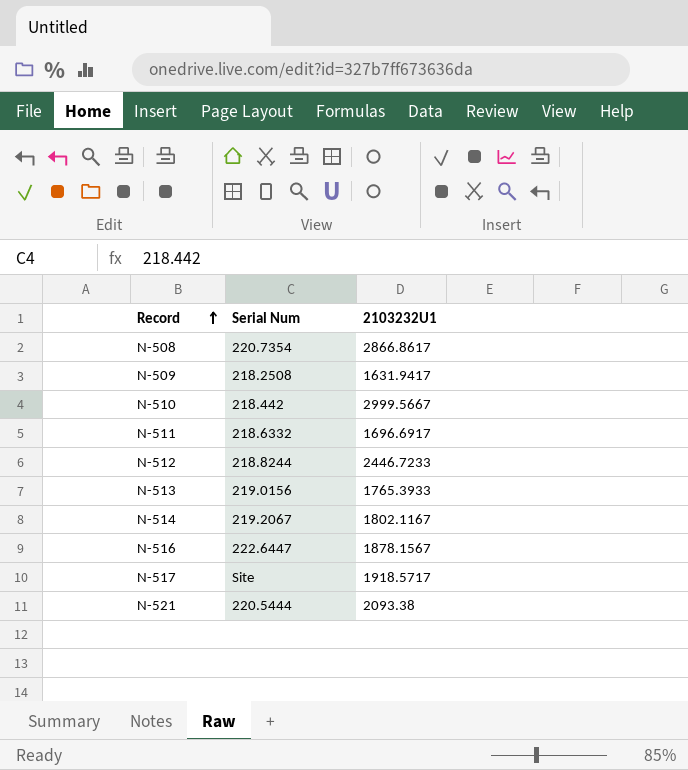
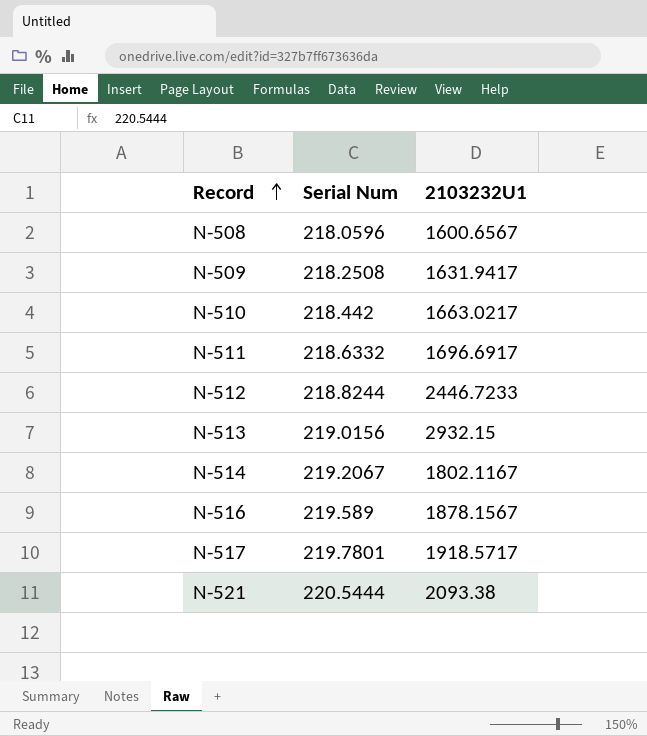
N-508 | Serial Num: 220.7354 -> 218.0596
N-508 | 2103232U1: 2866.8617 -> 1600.6567
N-510 | 2103232U1: 2999.5667 -> 1663.0217
N-513 | 2103232U1: 1765.3933 -> 2932.15
N-516 | Serial Num: 222.6447 -> 219.589
N-517 | Serial Num: Site -> 219.7801

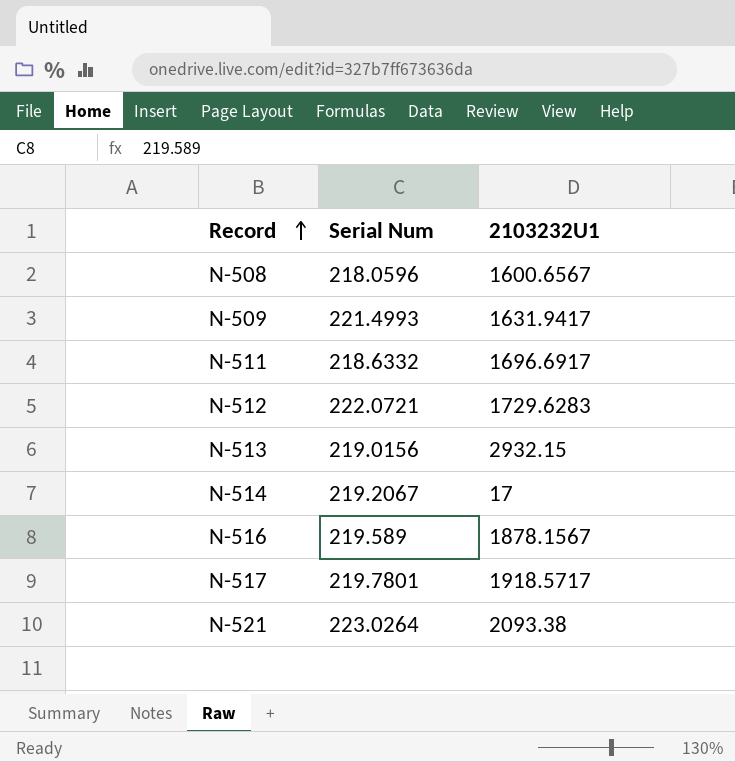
row N-510: 218.442 | 1663.0217 -> none
N-509 | Serial Num: 218.2508 -> 221.4993
N-512 | Serial Num: 218.8244 -> 222.0721
N-512 | 2103232U1: 2446.7233 -> 1729.6283
N-514 | 2103232U1: 1802.1167 -> 17
N-521 | Serial Num: 220.5444 -> 223.0264

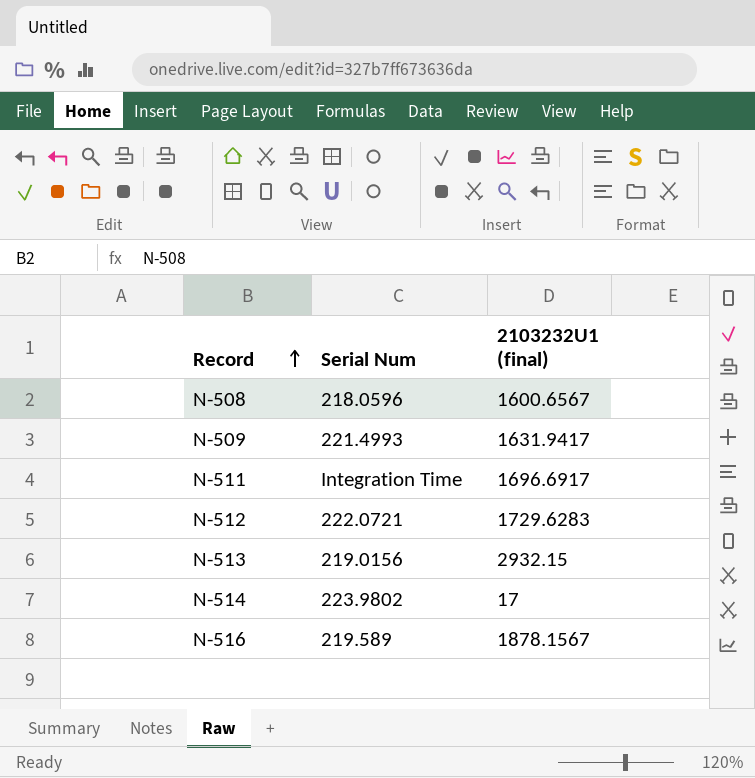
column name: 2103232U1 -> 2103232U1 (final)
row N-517: 219.7801 | 1918.5717 -> none
row N-521: 223.0264 | 2093.38 -> none
N-511 | Serial Num: 218.6332 -> Integration Time
N-514 | Serial Num: 219.2067 -> 223.9802

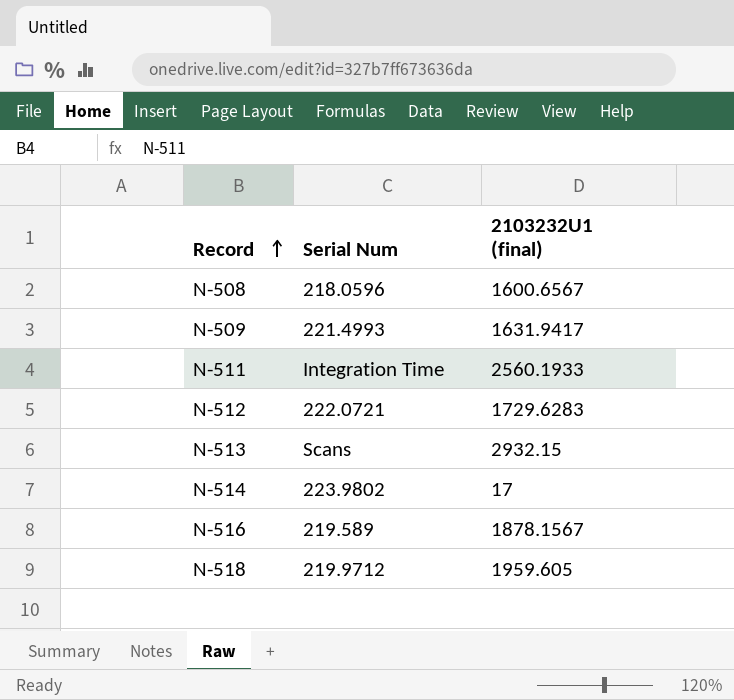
N-511 | 2103232U1 (final): 1696.6917 -> 2560.1933
N-513 | Serial Num: 219.0156 -> Scans
row N-518: none -> 219.9712 | 1959.605

